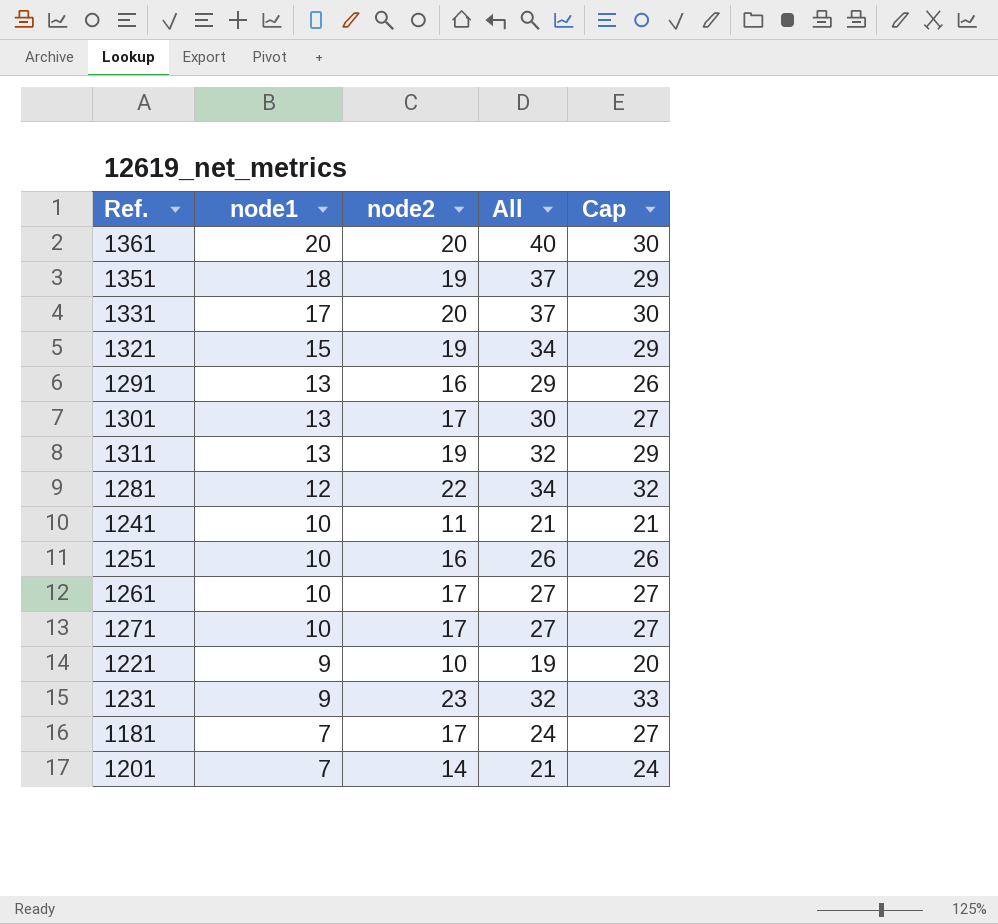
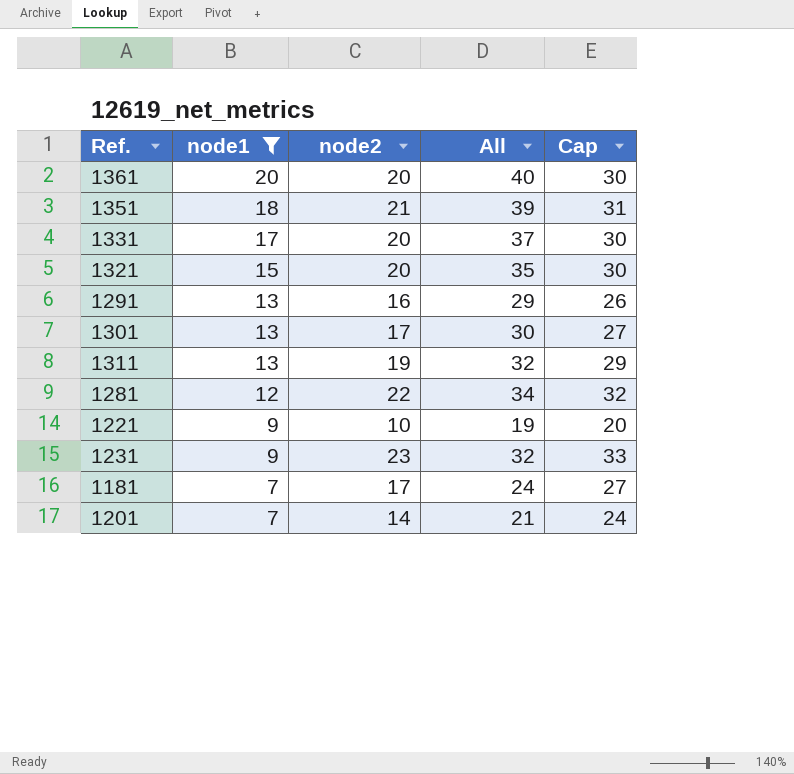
filter: none -> node1 != 10
1351 | node2: 19 -> 21
1351 | All: 37 -> 39
1351 | Cap: 29 -> 31
1321 | node2: 19 -> 20
1321 | All: 34 -> 35
1321 | Cap: 29 -> 30

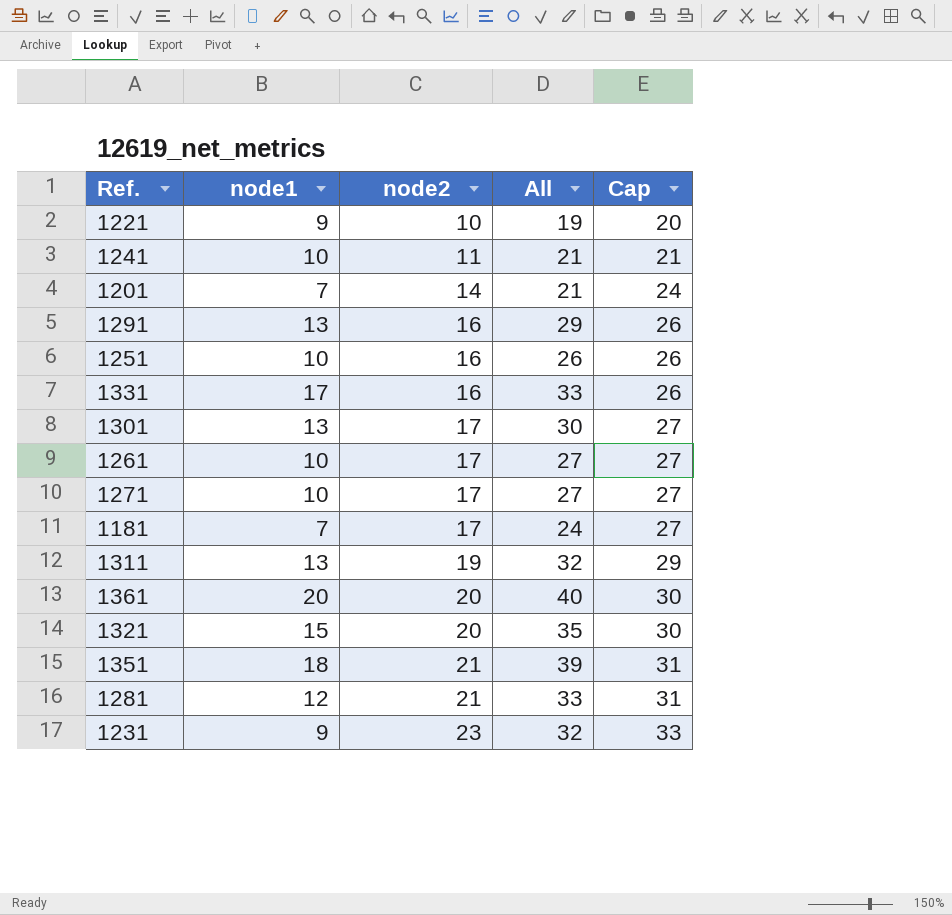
filter: node1 != 10 -> none
row order: node1 descending -> node2 ascending
1331 | node2: 20 -> 16
1331 | All: 37 -> 33
1331 | Cap: 30 -> 26
1281 | node2: 22 -> 21
1281 | All: 34 -> 33
1281 | Cap: 32 -> 31

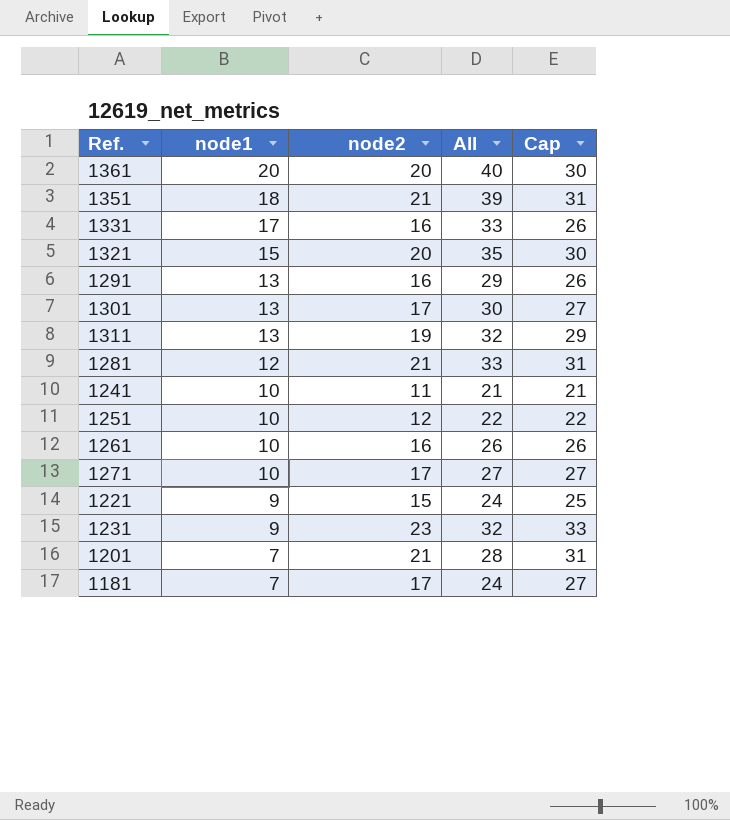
row order: node2 ascending -> node1 descending
1251 | node2: 16 -> 12
1251 | All: 26 -> 22
1251 | Cap: 26 -> 22
1261 | node2: 17 -> 16
1261 | All: 27 -> 26
1261 | Cap: 27 -> 26
1221 | node2: 10 -> 15
1221 | All: 19 -> 24
1221 | Cap: 20 -> 25
1201 | node2: 14 -> 21
1201 | All: 21 -> 28
1201 | Cap: 24 -> 31

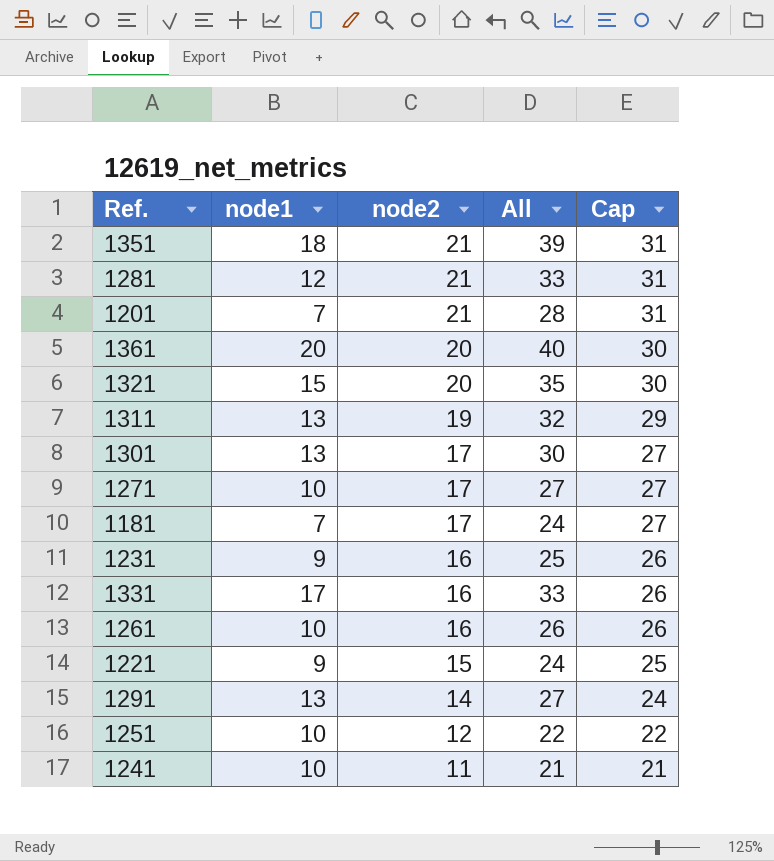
row order: node1 descending -> node2 descending
1231 | node2: 23 -> 16
1231 | All: 32 -> 25
1231 | Cap: 33 -> 26
1291 | node2: 16 -> 14
1291 | All: 29 -> 27
1291 | Cap: 26 -> 24

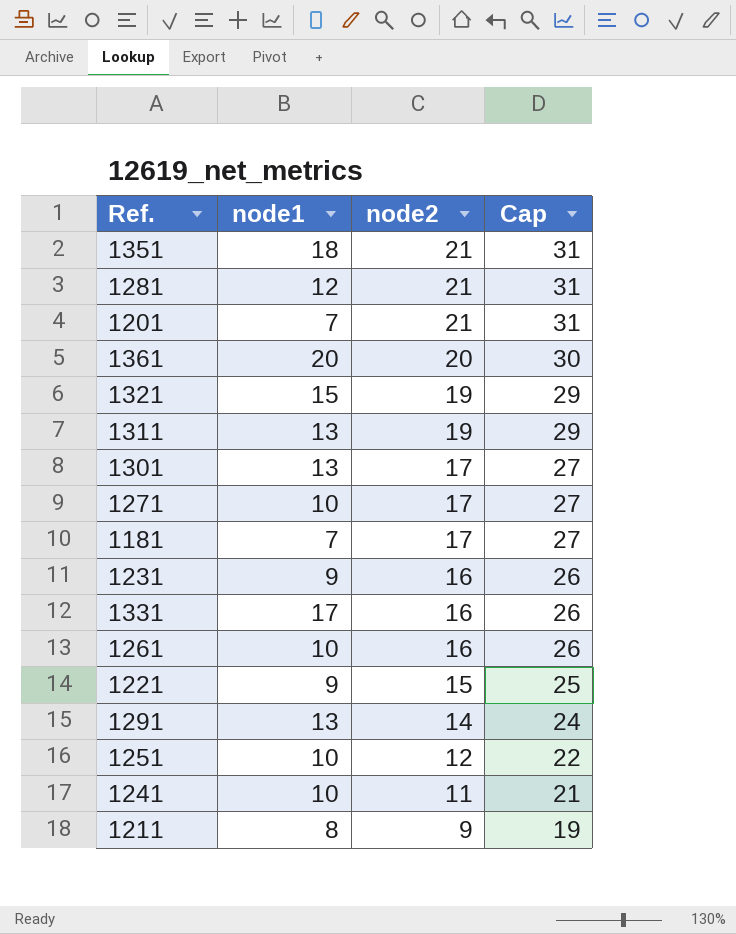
column All | formula: [node1] + [node2] -> none
1321 | node2: 20 -> 19
1321 | Cap: 30 -> 29
row 1211: none -> 8 | 9 | 19

